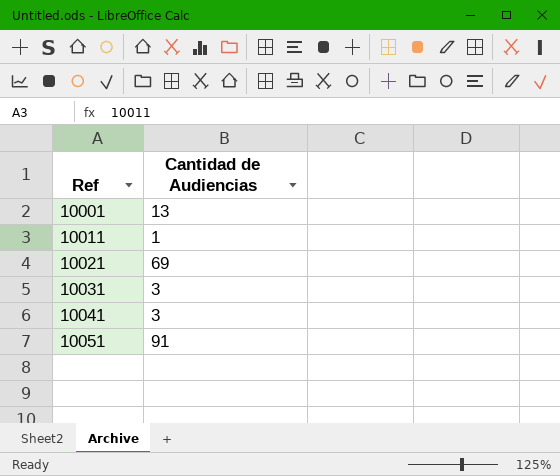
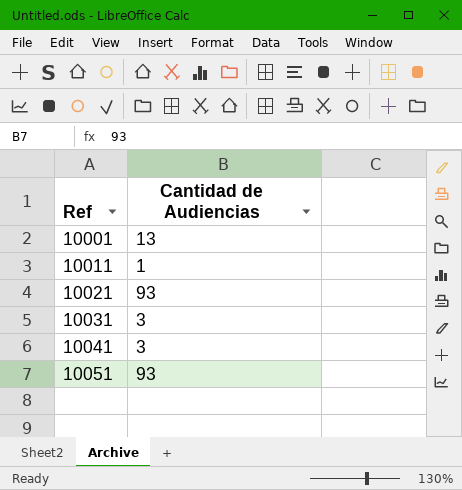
10021 | Cantidad de Audiencias: 69 -> 93
10051 | Cantidad de Audiencias: 91 -> 93

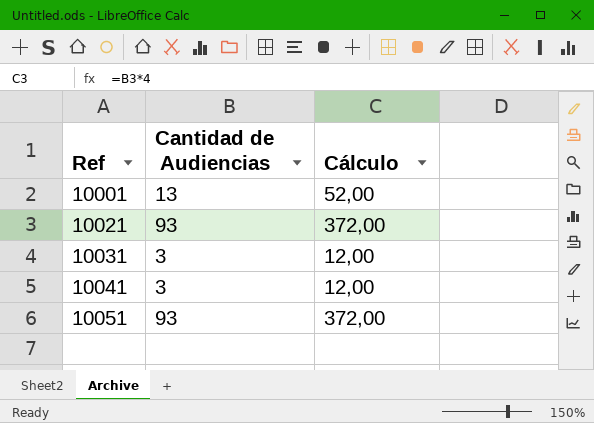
column Cálculo | formula: none -> [Cantidad de Audiencias] * 4
row 10011: 1 -> none

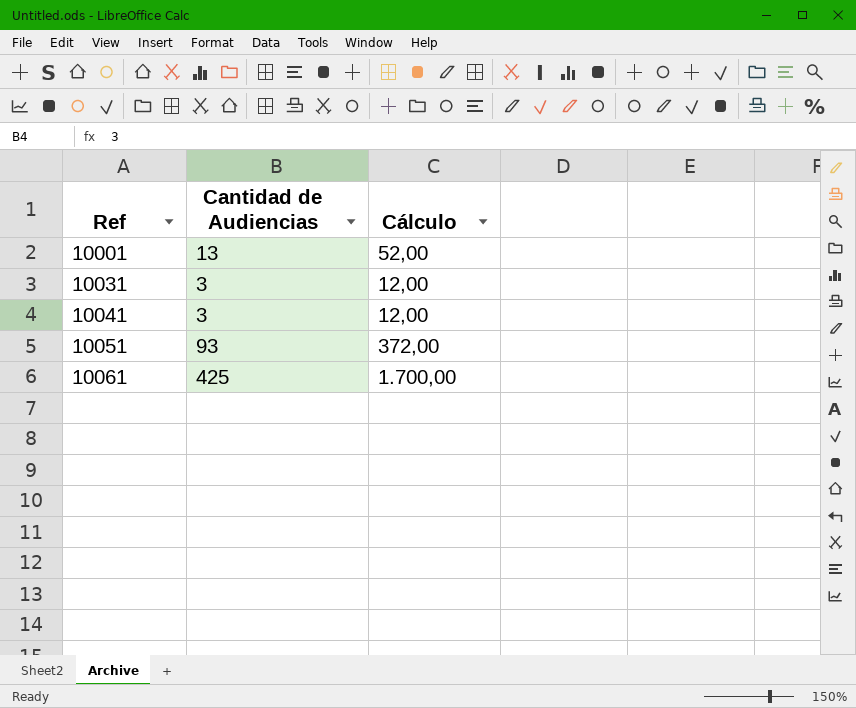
row 10021: 93 | 372,00 -> none
row 10061: none -> 425 | 1.700,00

